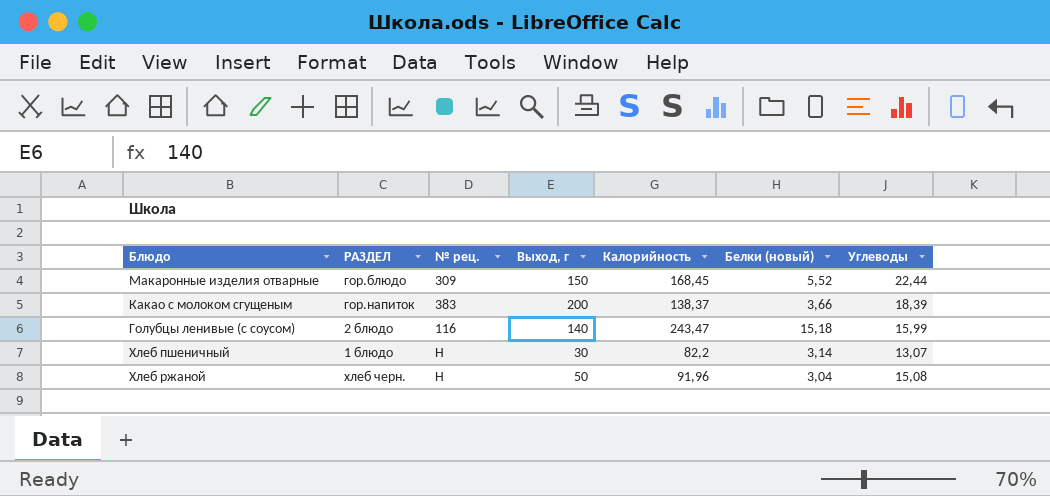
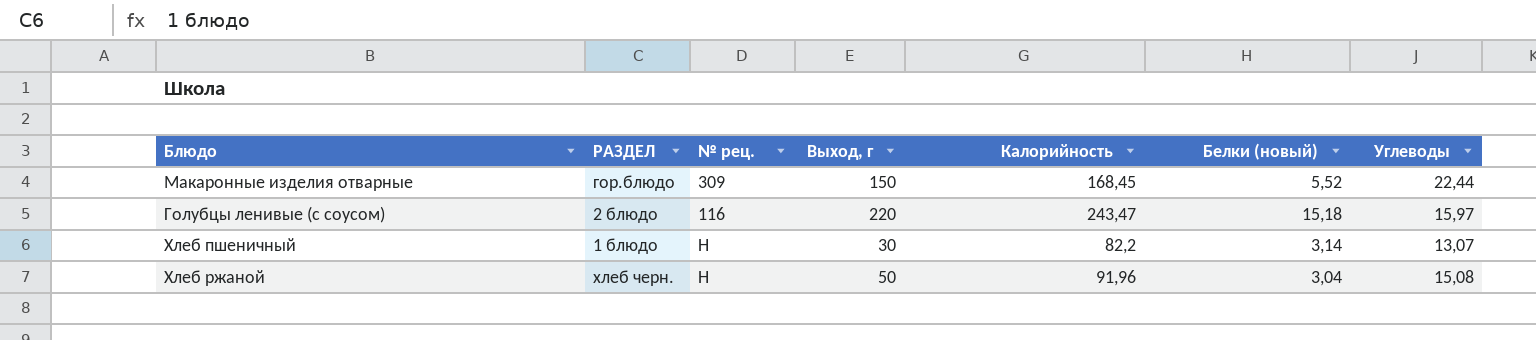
row Какао с молоком сгущеным: гор.напиток | 383 | 200 | 138,37 | 3,66 | 18,39 -> none
Голубцы ленивые (с соусом) | Выход, г: 140 -> 220
Голубцы ленивые (с соусом) | Углеводы: 15,99 -> 15,97

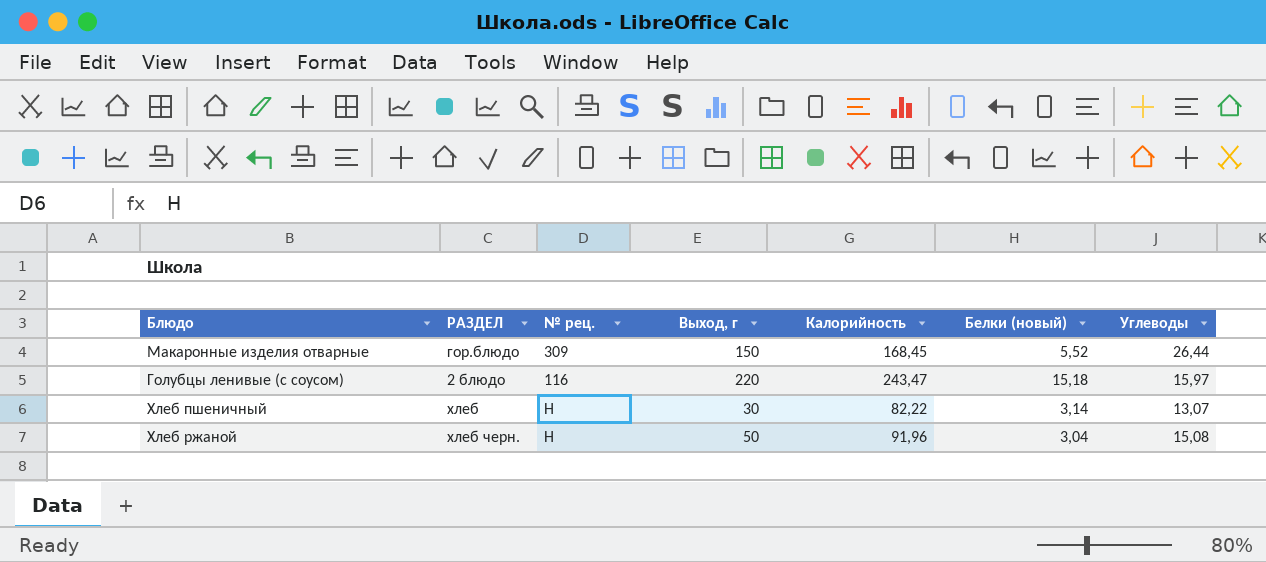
Макаронные изделия отварные | Углеводы: 22,44 -> 26,44
Хлеб пшеничный | РАЗДЕЛ: 1 блюдо -> хлеб
Хлеб пшеничный | Калорийность: 82,2 -> 82,22

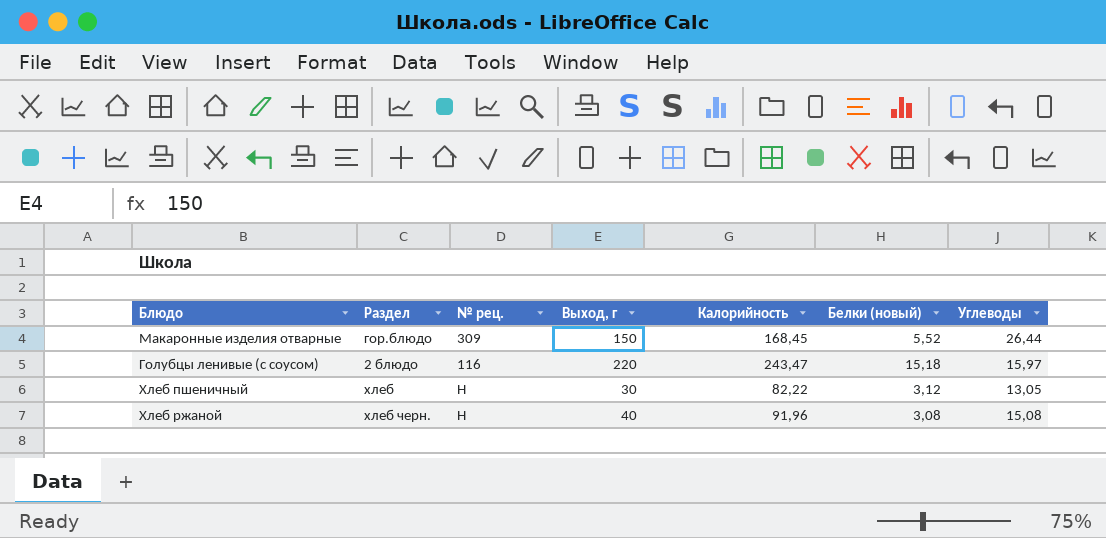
column name: РАЗДЕЛ -> Раздел
Хлеб пшеничный | Белки (новый): 3,14 -> 3,12
Хлеб пшеничный | Углеводы: 13,07 -> 13,05
Хлеб ржаной | Выход, г: 50 -> 40
Хлеб ржаной | Белки (новый): 3,04 -> 3,08

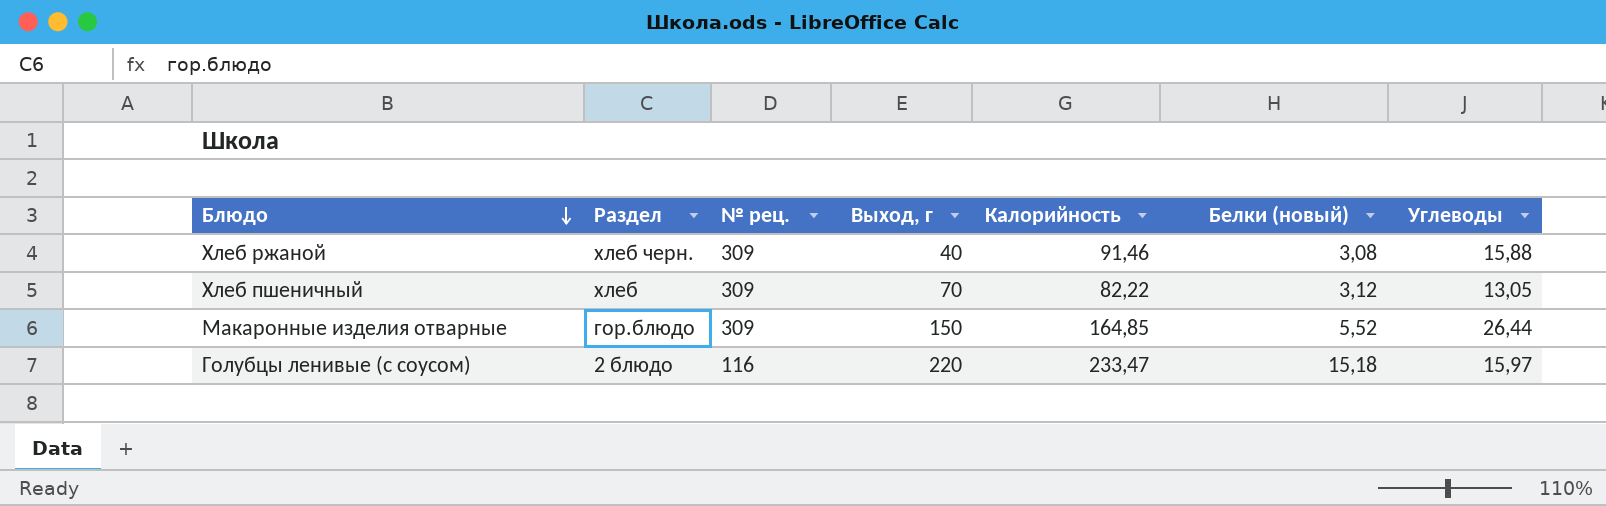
row order: none -> Блюдо descending
Хлеб ржаной | № рец.: Н -> 309
Хлеб ржаной | Калорийность: 91,96 -> 91,46
Хлеб ржаной | Углеводы: 15,08 -> 15,88
Хлеб пшеничный | № рец.: Н -> 309
Хлеб пшеничный | Выход, г: 30 -> 70
Макаронные изделия отварные | Калорийность: 168,45 -> 164,85
Голубцы ленивые (с соусом) | Калорийность: 243,47 -> 233,47

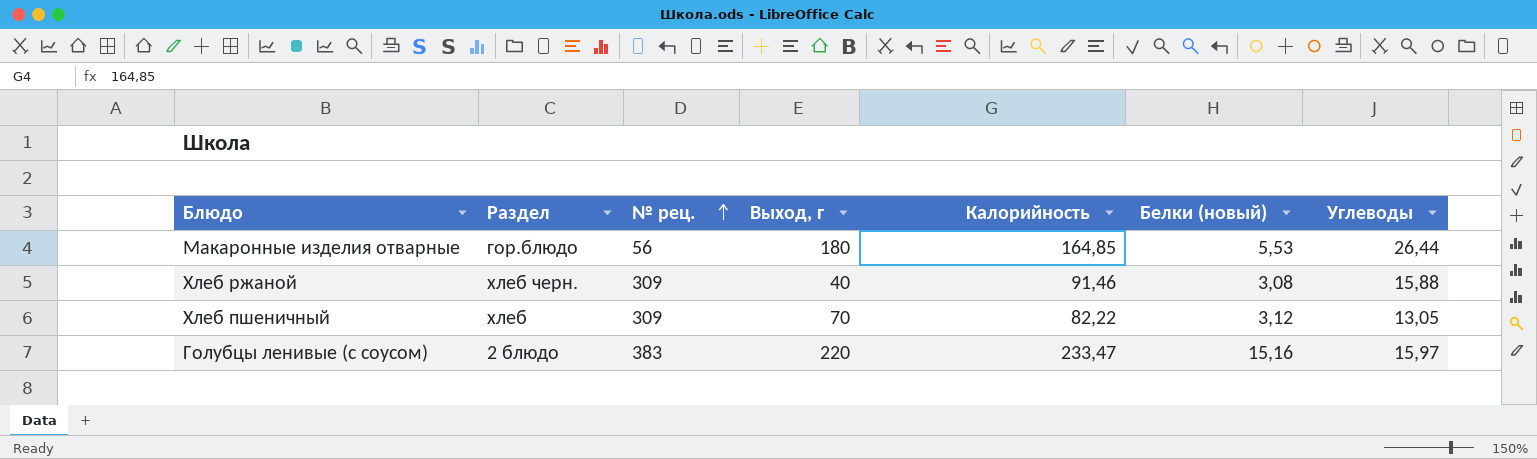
row order: Блюдо descending -> № рец. ascending
Макаронные изделия отварные | № рец.: 309 -> 56
Макаронные изделия отварные | Выход, г: 150 -> 180
Макаронные изделия отварные | Белки (новый): 5,52 -> 5,53
Голубцы ленивые (с соусом) | № рец.: 116 -> 383
Голубцы ленивые (с соусом) | Белки (новый): 15,18 -> 15,16

